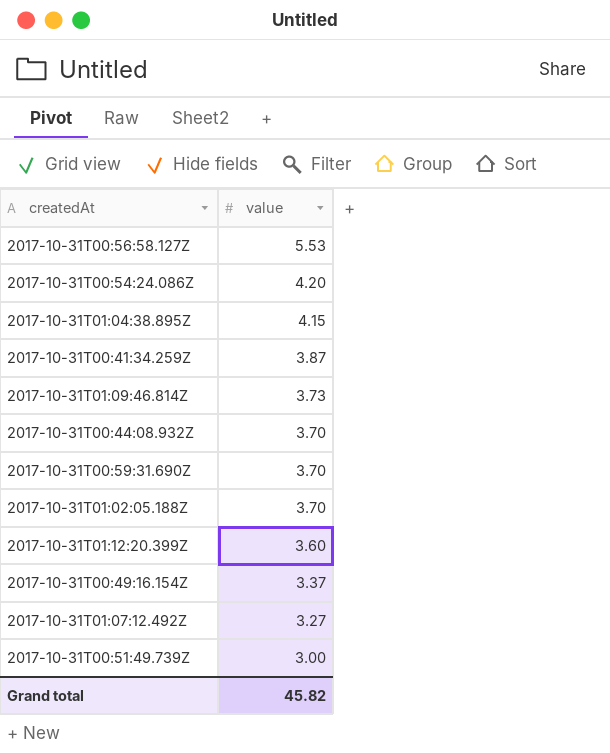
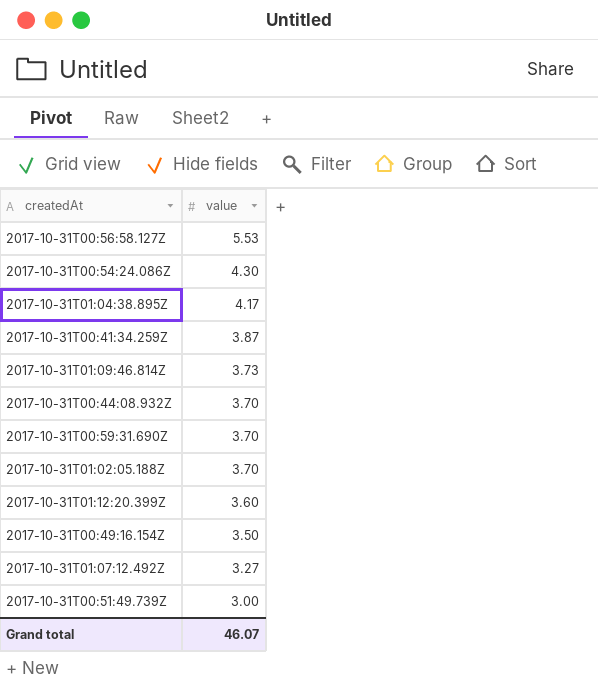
2017-10-31T00:54:24.086Z | value: 4.20 -> 4.30
2017-10-31T01:04:38.895Z | value: 4.15 -> 4.17
2017-10-31T00:49:16.154Z | value: 3.37 -> 3.50
Grand total | value: 45.82 -> 46.07

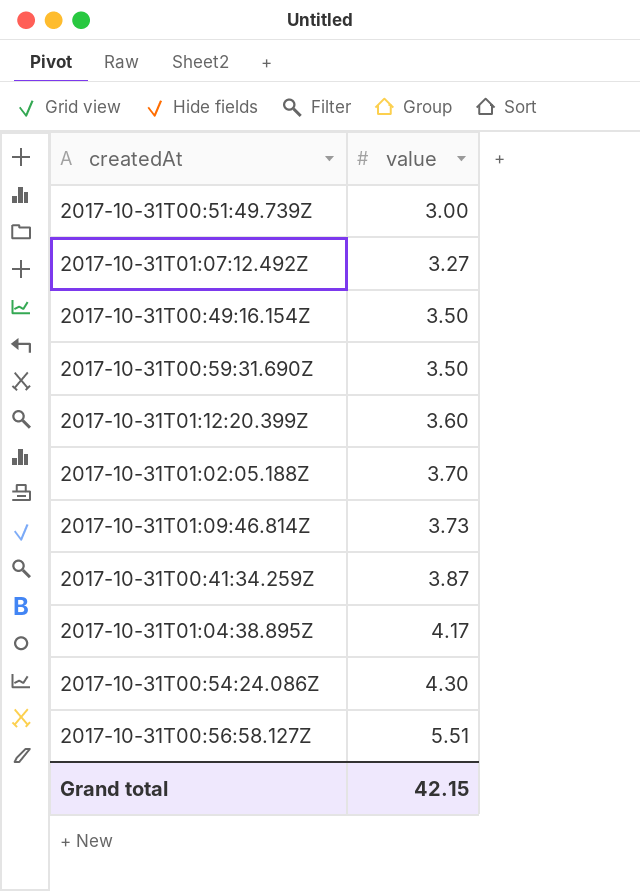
row order: value descending -> value ascending
row 2017-10-31T00:44:08.932Z: 3.70 -> none
2017-10-31T00:59:31.690Z | value: 3.70 -> 3.50
2017-10-31T00:56:58.127Z | value: 5.53 -> 5.51
Grand total | value: 46.07 -> 42.15

